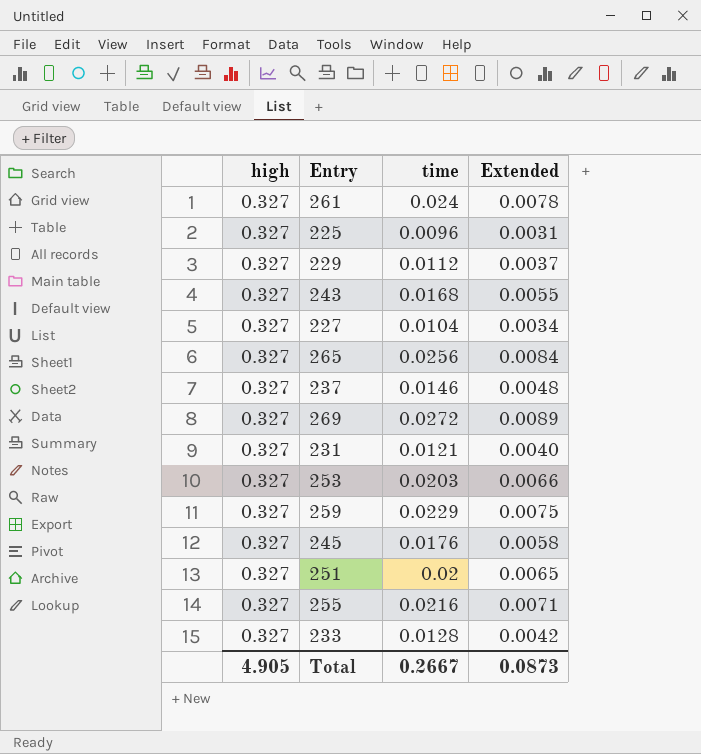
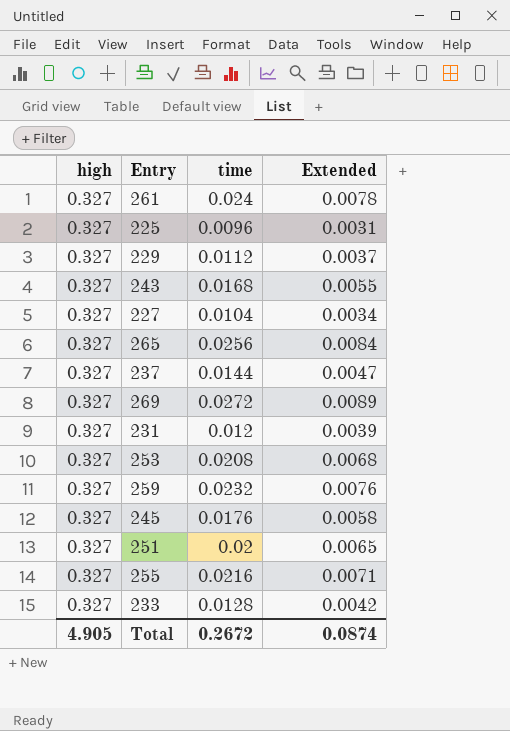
237 | time: 0.0146 -> 0.0144
237 | Extended: 0.0048 -> 0.0047
231 | time: 0.0121 -> 0.012
231 | Extended: 0.0040 -> 0.0039
253 | time: 0.0203 -> 0.0208
253 | Extended: 0.0066 -> 0.0068
259 | time: 0.0229 -> 0.0232
259 | Extended: 0.0075 -> 0.0076
Total | time: 0.2667 -> 0.2672
Total | Extended: 0.0873 -> 0.0874

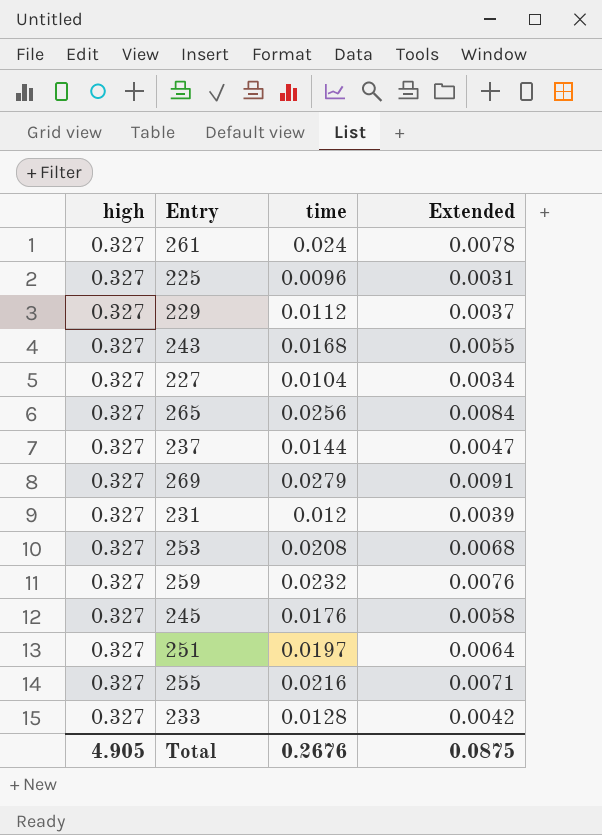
269 | time: 0.0272 -> 0.0279
269 | Extended: 0.0089 -> 0.0091
251 | time: 0.02 -> 0.0197
251 | Extended: 0.0065 -> 0.0064
Total | time: 0.2672 -> 0.2676
Total | Extended: 0.0874 -> 0.0875

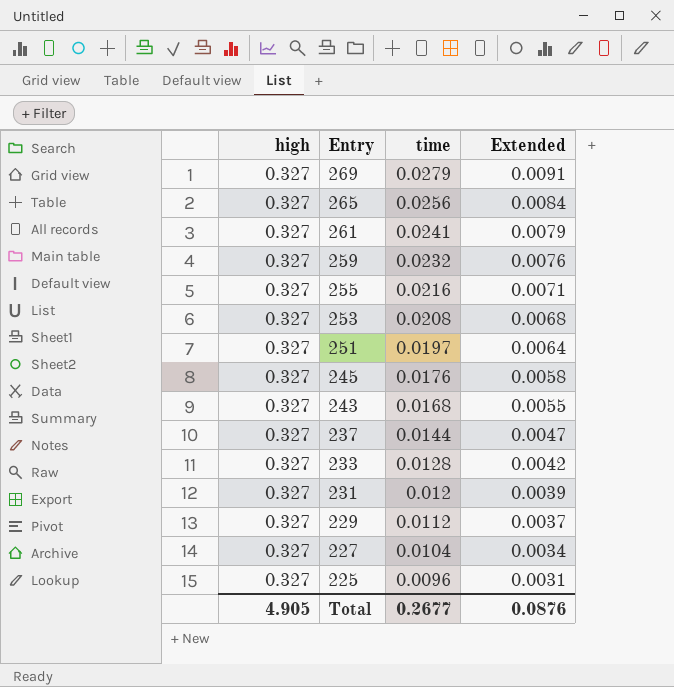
row order: none -> Entry descending
261 | time: 0.024 -> 0.0241
261 | Extended: 0.0078 -> 0.0079
Total | time: 0.2676 -> 0.2677
Total | Extended: 0.0875 -> 0.0876

